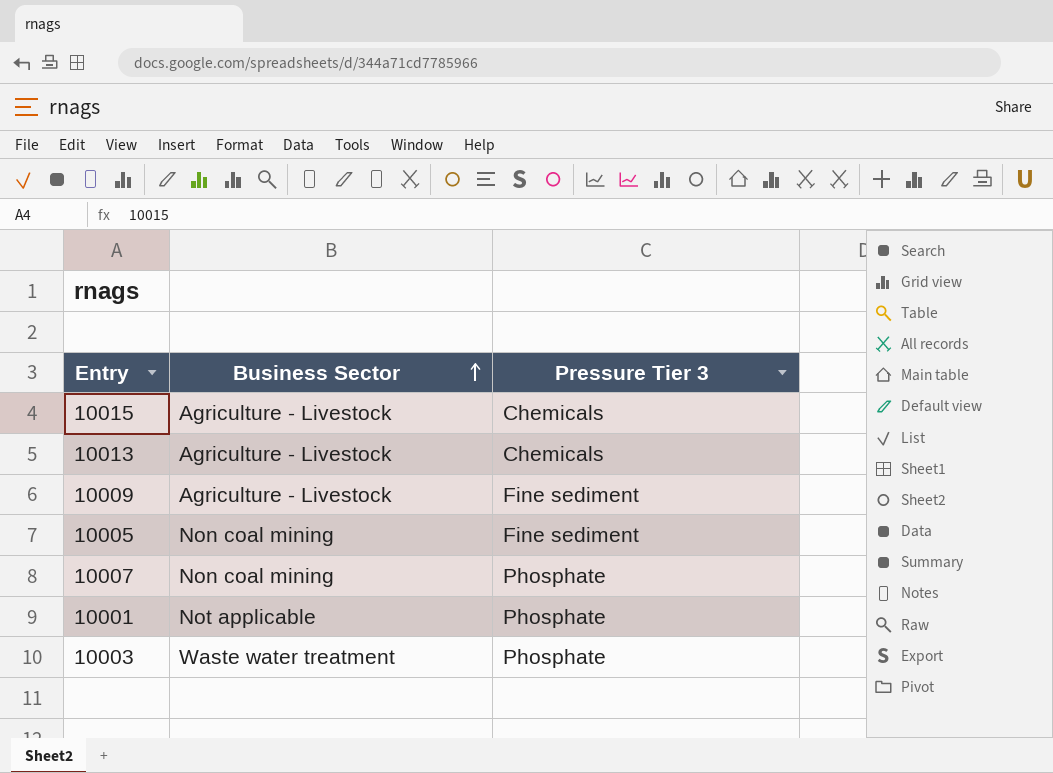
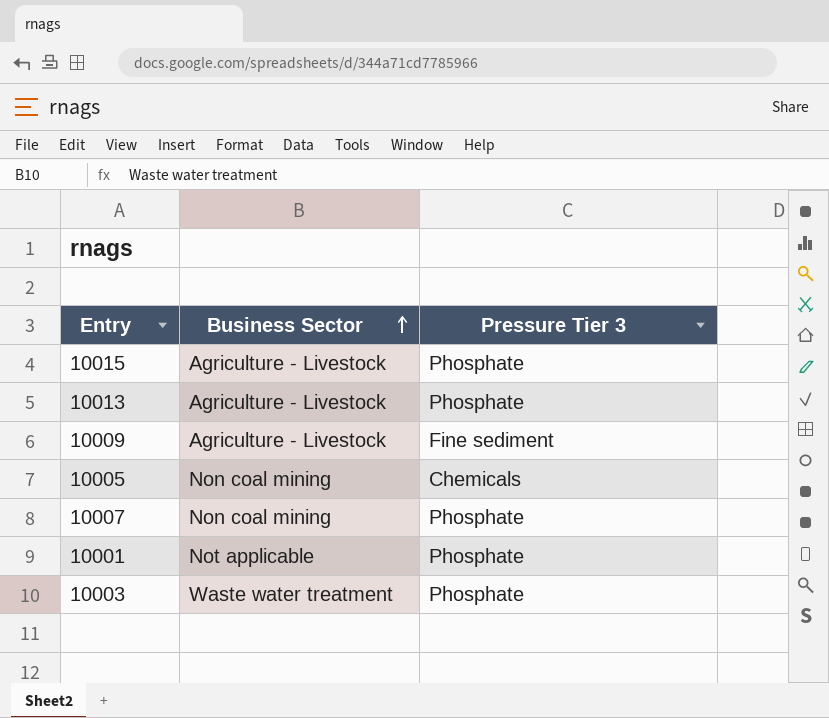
10015 | Pressure Tier 3: Chemicals -> Phosphate
10013 | Pressure Tier 3: Chemicals -> Phosphate
10005 | Pressure Tier 3: Fine sediment -> Chemicals

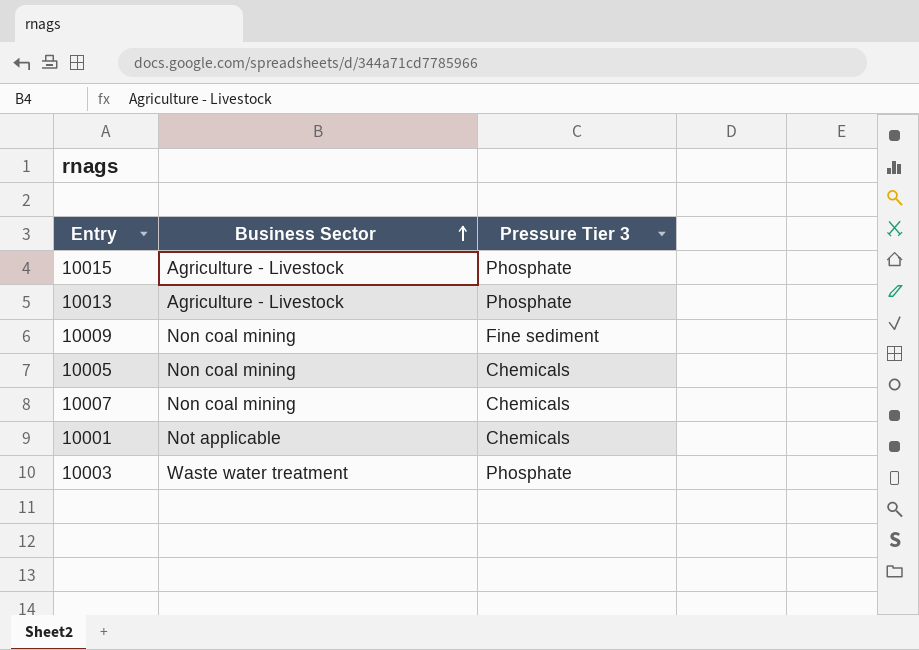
10009 | Business Sector: Agriculture - Livestock -> Non coal mining
10007 | Pressure Tier 3: Phosphate -> Chemicals
10001 | Pressure Tier 3: Phosphate -> Chemicals

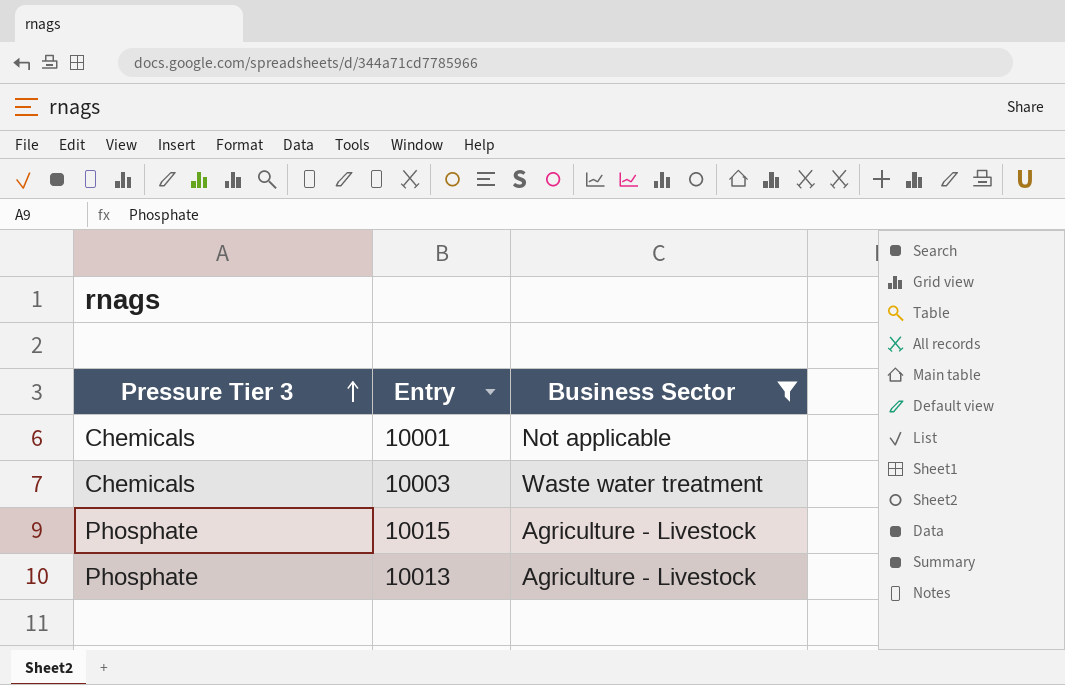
filter: none -> Business Sector != Non coal mining
row order: Business Sector ascending -> Pressure Tier 3 ascending
column Pressure Tier 3 | position: 3 -> 1
10003 | Pressure Tier 3: Phosphate -> Chemicals

